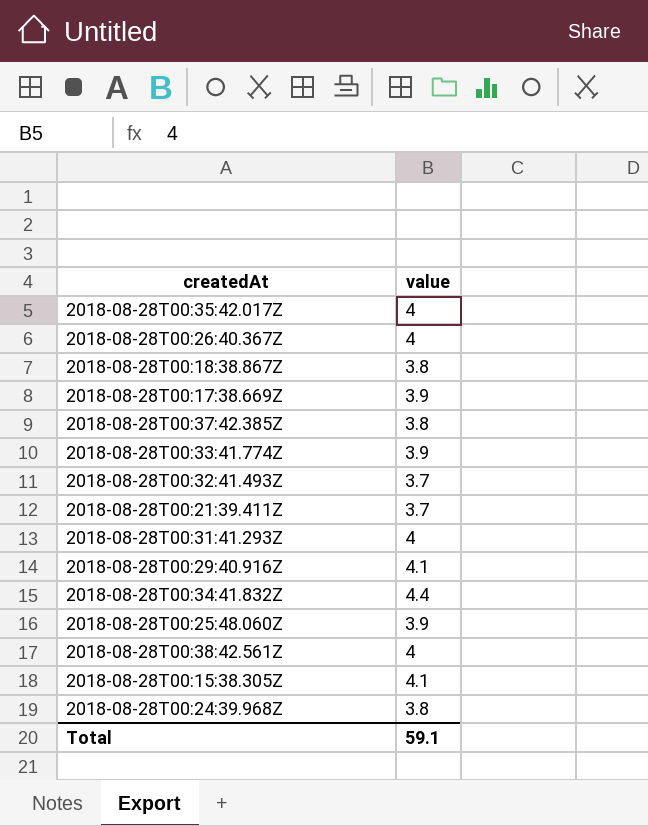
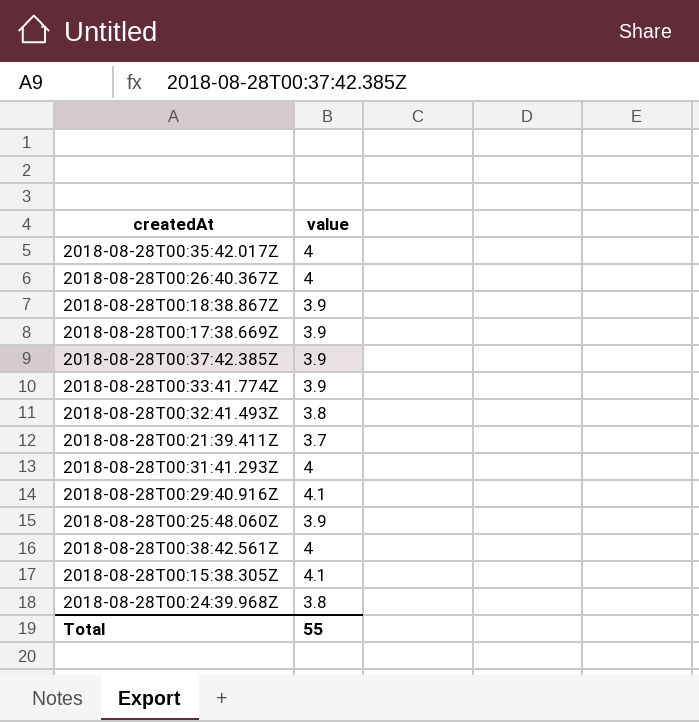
row 2018-08-28T00:34:41.832Z: 4.4 -> none
2018-08-28T00:18:38.867Z | value: 3.8 -> 3.9
2018-08-28T00:37:42.385Z | value: 3.8 -> 3.9
2018-08-28T00:32:41.493Z | value: 3.7 -> 3.8
Total | value: 59.1 -> 55

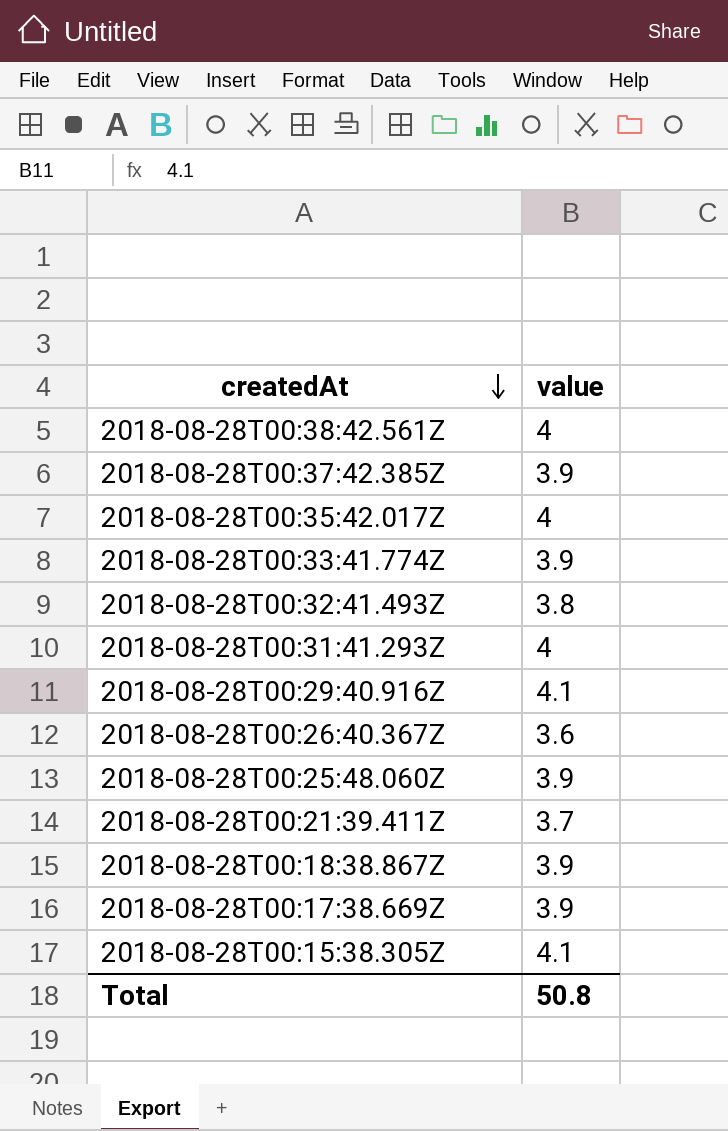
row order: none -> createdAt descending
row 2018-08-28T00:24:39.968Z: 3.8 -> none
2018-08-28T00:26:40.367Z | value: 4 -> 3.6
Total | value: 55 -> 50.8

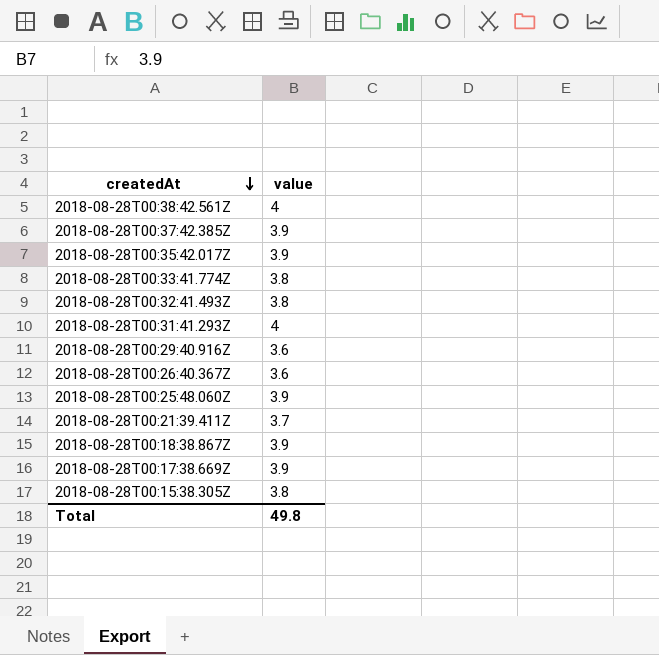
2018-08-28T00:35:42.017Z | value: 4 -> 3.9
2018-08-28T00:33:41.774Z | value: 3.9 -> 3.8
2018-08-28T00:29:40.916Z | value: 4.1 -> 3.6
2018-08-28T00:15:38.305Z | value: 4.1 -> 3.8
Total | value: 50.8 -> 49.8

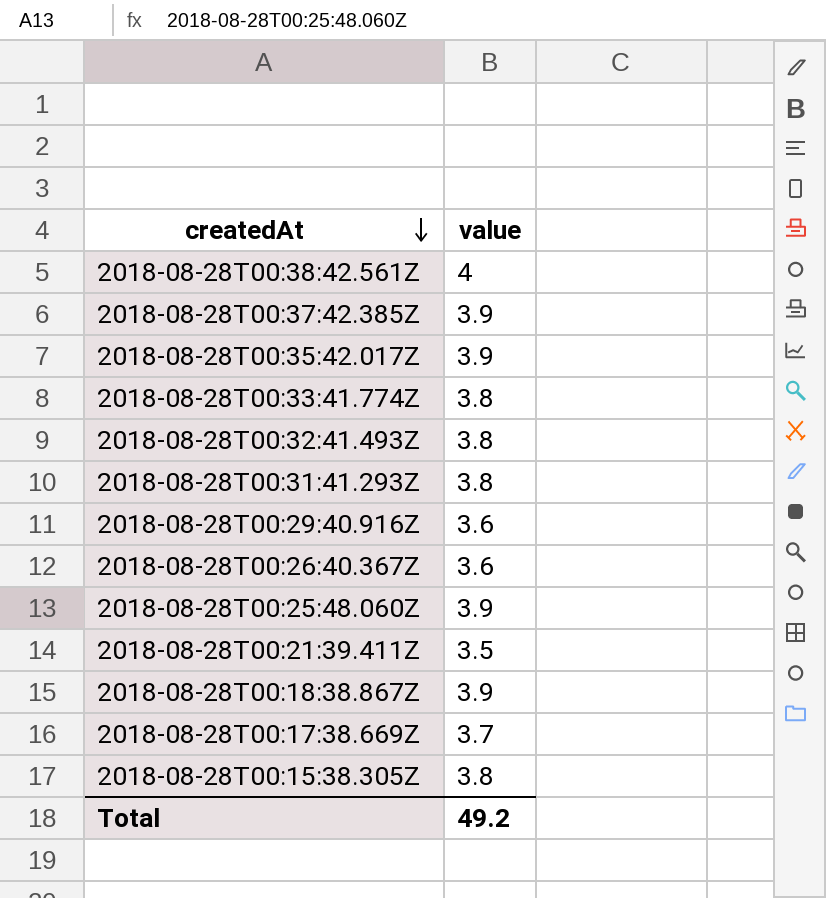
2018-08-28T00:31:41.293Z | value: 4 -> 3.8
2018-08-28T00:21:39.411Z | value: 3.7 -> 3.5
2018-08-28T00:17:38.669Z | value: 3.9 -> 3.7
Total | value: 49.8 -> 49.2

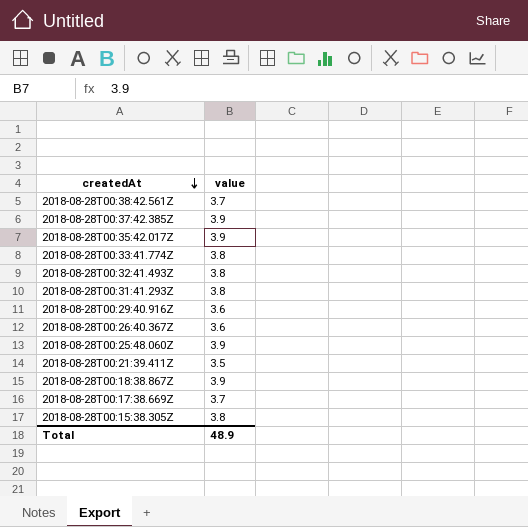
2018-08-28T00:38:42.561Z | value: 4 -> 3.7
Total | value: 49.2 -> 48.9

